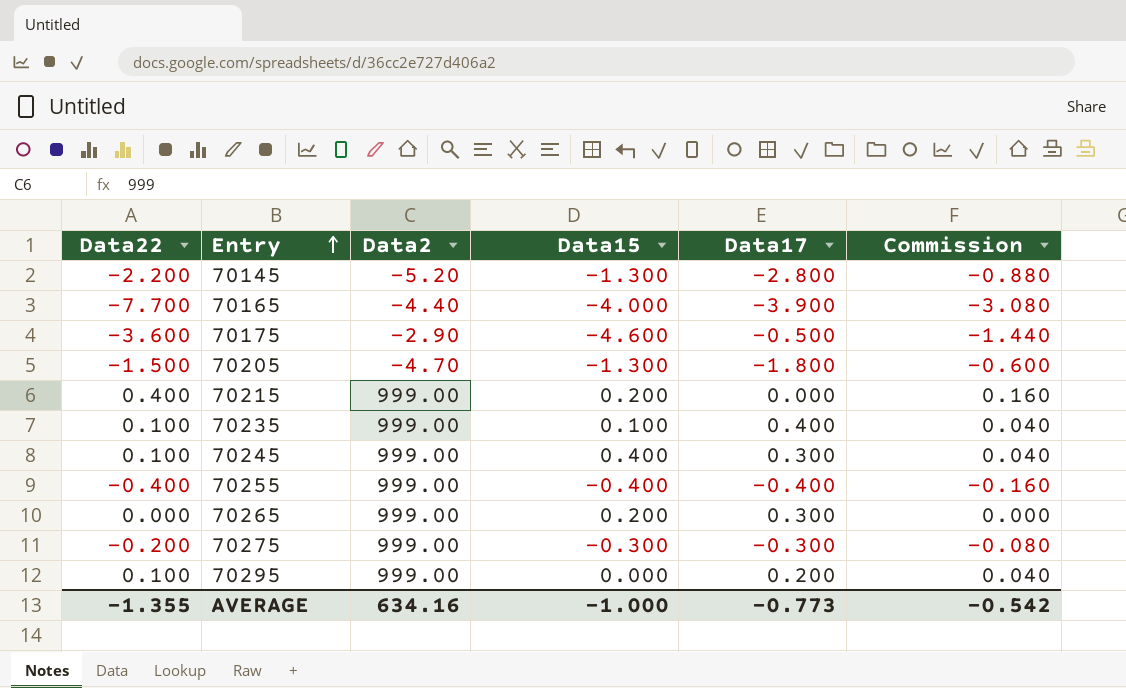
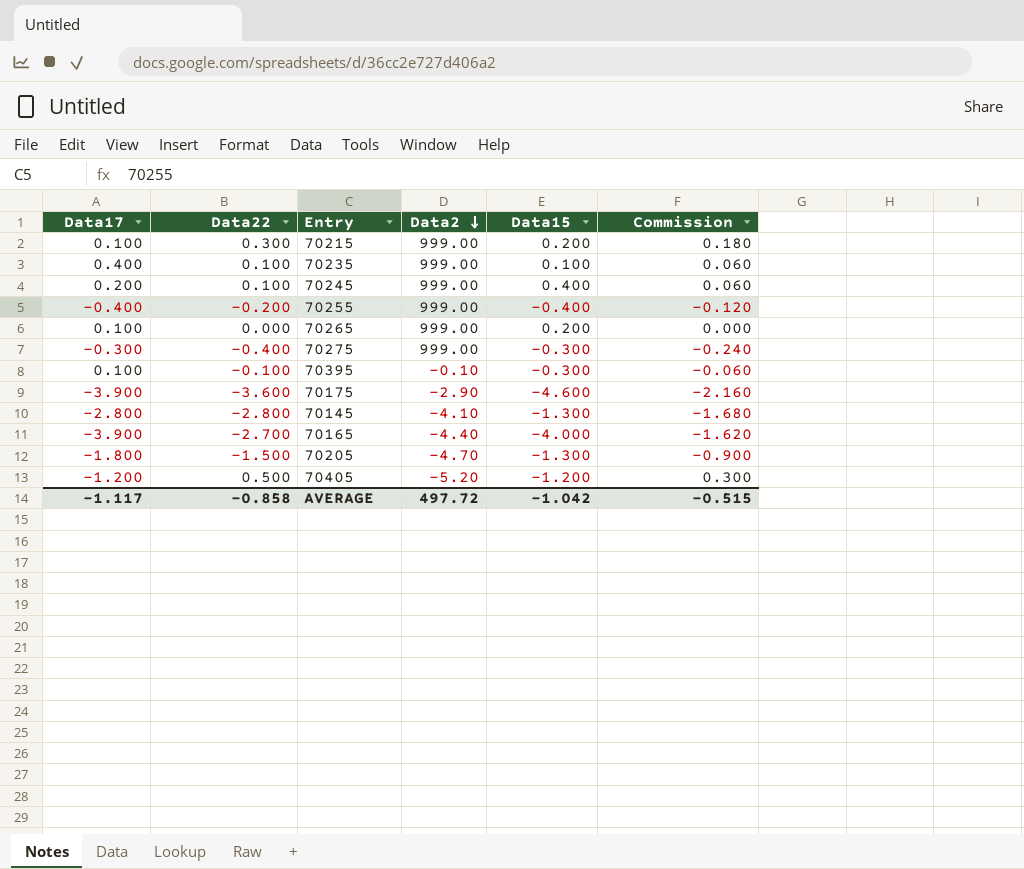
row order: Entry ascending -> Data2 descending
column Data17 | position: 5 -> 1
column Commission | formula: [Data22] * 0.4 -> [Data22] * 0.6
row 70295: 0.100 | 999.00 | 0.000 | 0.200 | 0.040 -> none
70215 | Data17: 0.000 -> 0.100
70215 | Data22: 0.400 -> 0.300
70245 | Data17: 0.300 -> 0.200
70255 | Data22: -0.400 -> -0.200
70265 | Data17: 0.300 -> 0.100
70275 | Data22: -0.200 -> -0.400
row 70395: none -> 0.100 | -0.100 | -0.10 | -0.300 | -0.060
70175 | Data17: -0.500 -> -3.900
70145 | Data22: -2.200 -> -2.800
70145 | Data2: -5.20 -> -4.10
70165 | Data22: -7.700 -> -2.700
row 70405: none -> -1.200 | 0.500 | -5.20 | -1.200 | 0.300
AVERAGE | Data17: -0.773 -> -1.117
AVERAGE | Data22: -1.355 -> -0.858
AVERAGE | Data2: 634.16 -> 497.72
AVERAGE | Data15: -1.000 -> -1.042
AVERAGE | Commission: -0.542 -> -0.515

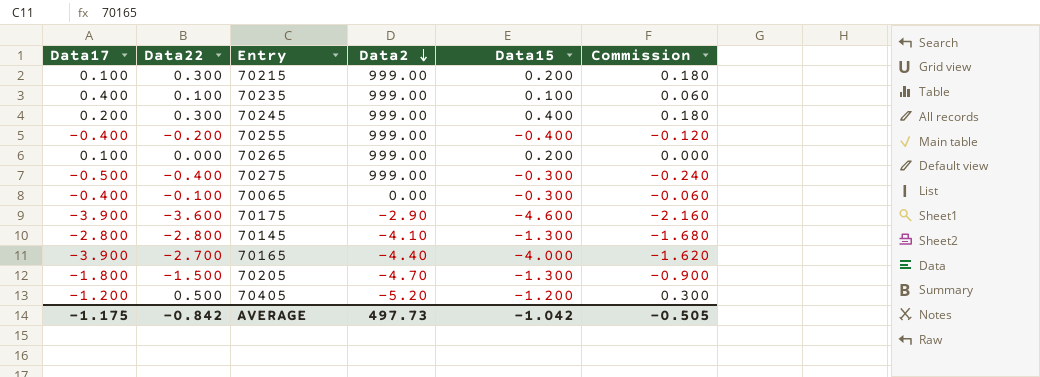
row 70395: 0.100 | -0.100 | -0.10 | -0.300 | -0.060 -> none
70245 | Data22: 0.100 -> 0.300
70245 | Commission: 0.060 -> 0.180
70275 | Data17: -0.300 -> -0.500
row 70065: none -> -0.400 | -0.100 | 0.00 | -0.300 | -0.060
AVERAGE | Data17: -1.117 -> -1.175
AVERAGE | Data22: -0.858 -> -0.842
AVERAGE | Data2: 497.72 -> 497.73
AVERAGE | Commission: -0.515 -> -0.505

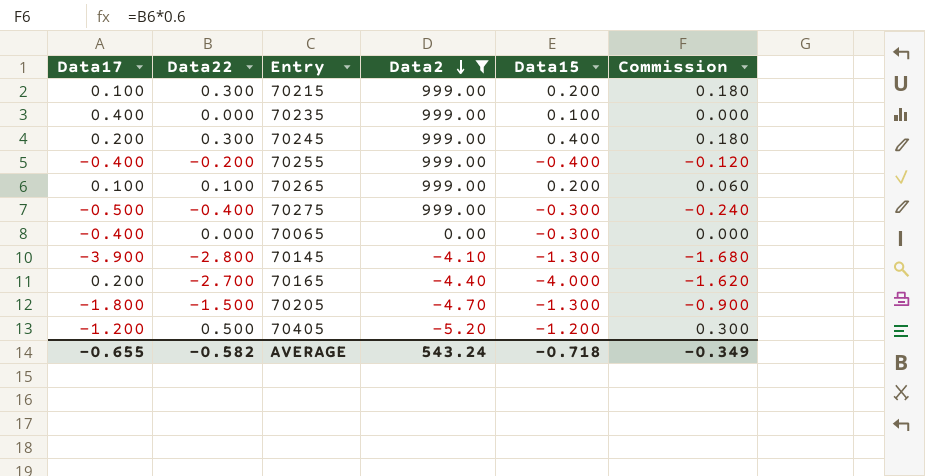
filter: none -> Data2 != -2.90
70235 | Data22: 0.100 -> 0.000
70235 | Commission: 0.060 -> 0.000
70265 | Data22: 0.000 -> 0.100
70265 | Commission: 0.000 -> 0.060
70065 | Data22: -0.100 -> 0.000
70065 | Commission: -0.060 -> 0.000
70145 | Data17: -2.800 -> -3.900
70165 | Data17: -3.900 -> 0.200
AVERAGE | Data17: -1.175 -> -0.655
AVERAGE | Data22: -0.842 -> -0.582
AVERAGE | Data2: 497.73 -> 543.24
AVERAGE | Data15: -1.042 -> -0.718
AVERAGE | Commission: -0.505 -> -0.349

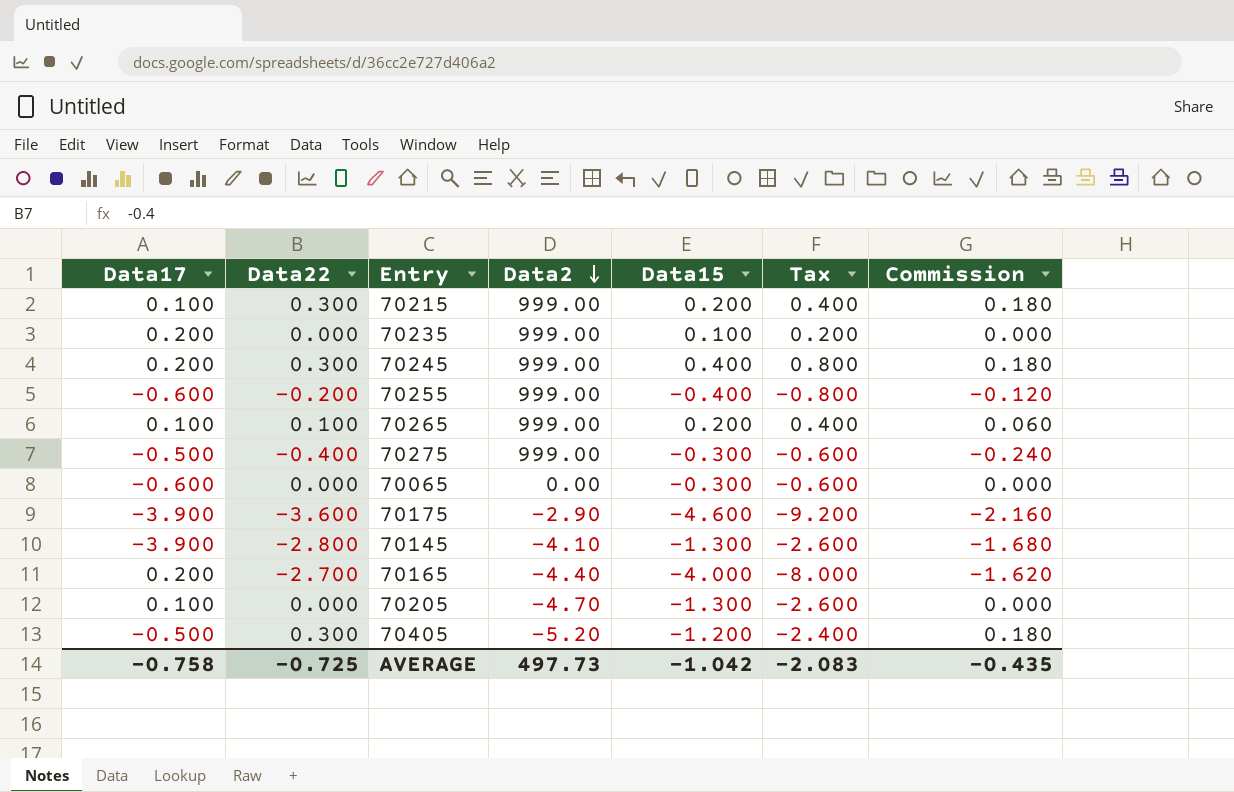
filter: Data2 != -2.90 -> none
column Tax | formula: none -> [Data15] * 2
70235 | Data17: 0.400 -> 0.200
70255 | Data17: -0.400 -> -0.600
70065 | Data17: -0.400 -> -0.600
70205 | Data17: -1.800 -> 0.100
70205 | Data22: -1.500 -> 0.000
70205 | Commission: -0.900 -> 0.000
70405 | Data17: -1.200 -> -0.500
70405 | Data22: 0.500 -> 0.300
70405 | Commission: 0.300 -> 0.180
AVERAGE | Data17: -0.655 -> -0.758
AVERAGE | Data22: -0.582 -> -0.725
AVERAGE | Data2: 543.24 -> 497.73
AVERAGE | Data15: -0.718 -> -1.042
AVERAGE | Commission: -0.349 -> -0.435

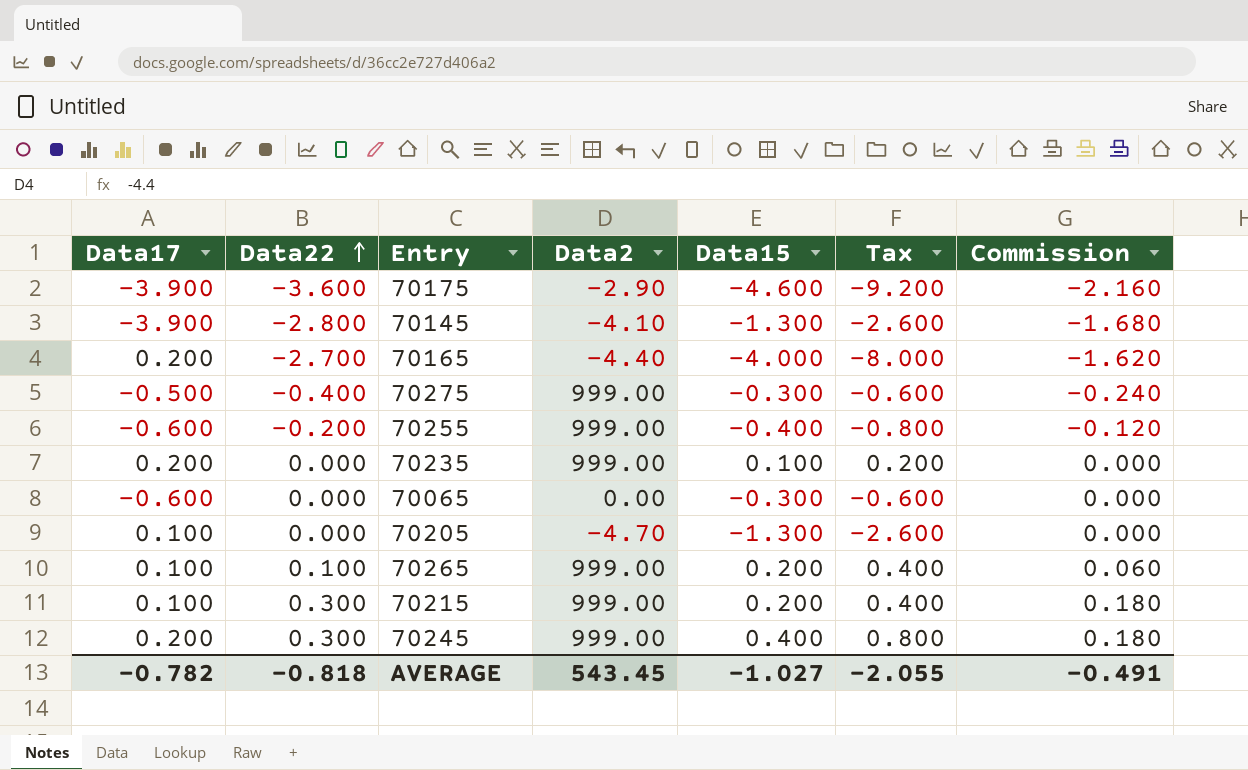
row order: Data2 descending -> Data22 ascending
row 70405: -0.500 | 0.300 | -5.20 | -1.200 | -2.400 | 0.180 -> none
AVERAGE | Data17: -0.758 -> -0.782
AVERAGE | Data22: -0.725 -> -0.818
AVERAGE | Data2: 497.73 -> 543.45
AVERAGE | Data15: -1.042 -> -1.027
AVERAGE | Tax: -2.083 -> -2.055
AVERAGE | Commission: -0.435 -> -0.491

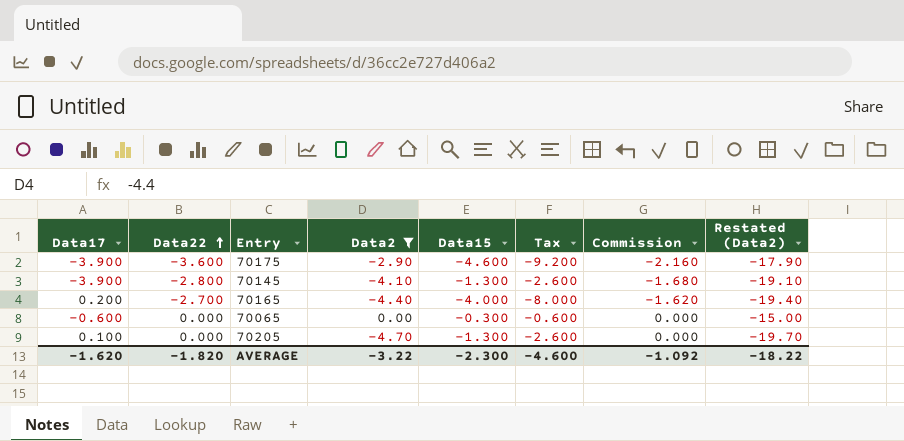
filter: none -> Data2 != 999.00
column Restated (Data2) | formula: none -> [Data2] - 15
AVERAGE | Data17: -0.782 -> -1.620
AVERAGE | Data22: -0.818 -> -1.820
AVERAGE | Data2: 543.45 -> -3.22
AVERAGE | Data15: -1.027 -> -2.300
AVERAGE | Tax: -2.055 -> -4.600
AVERAGE | Commission: -0.491 -> -1.092

